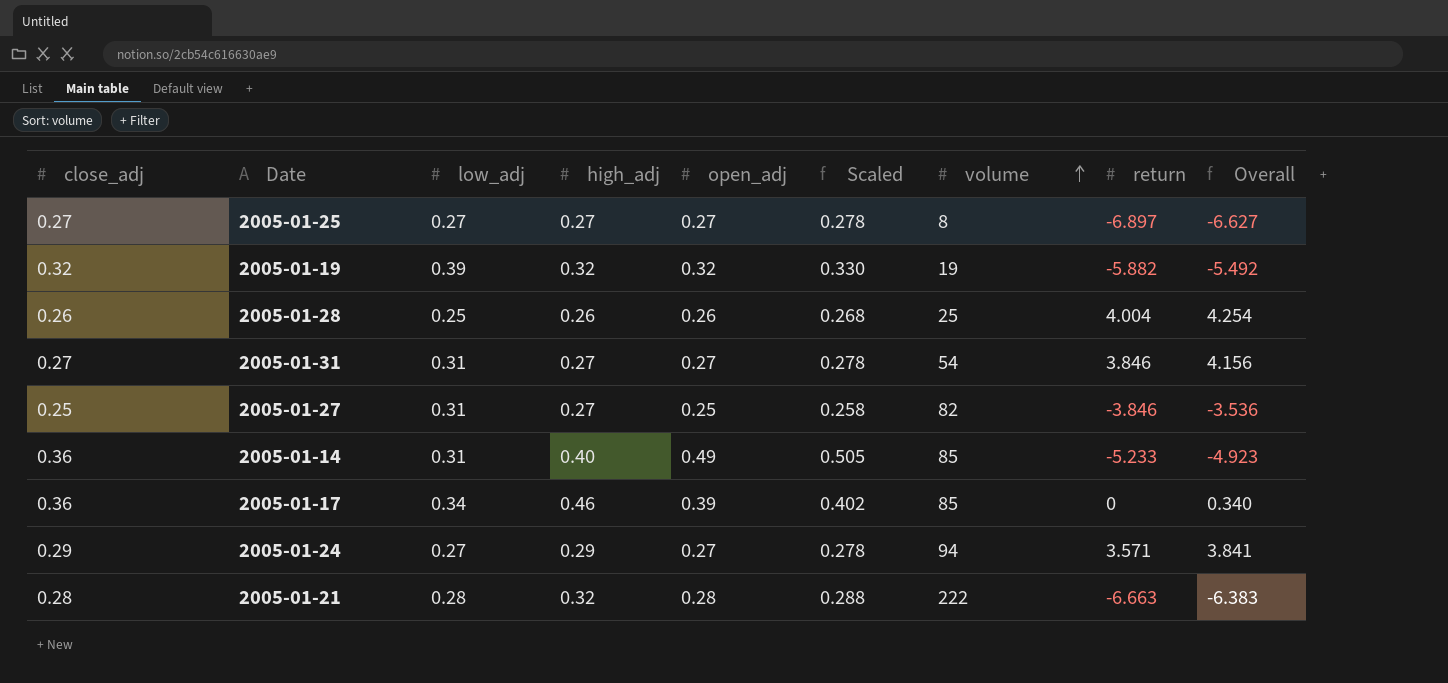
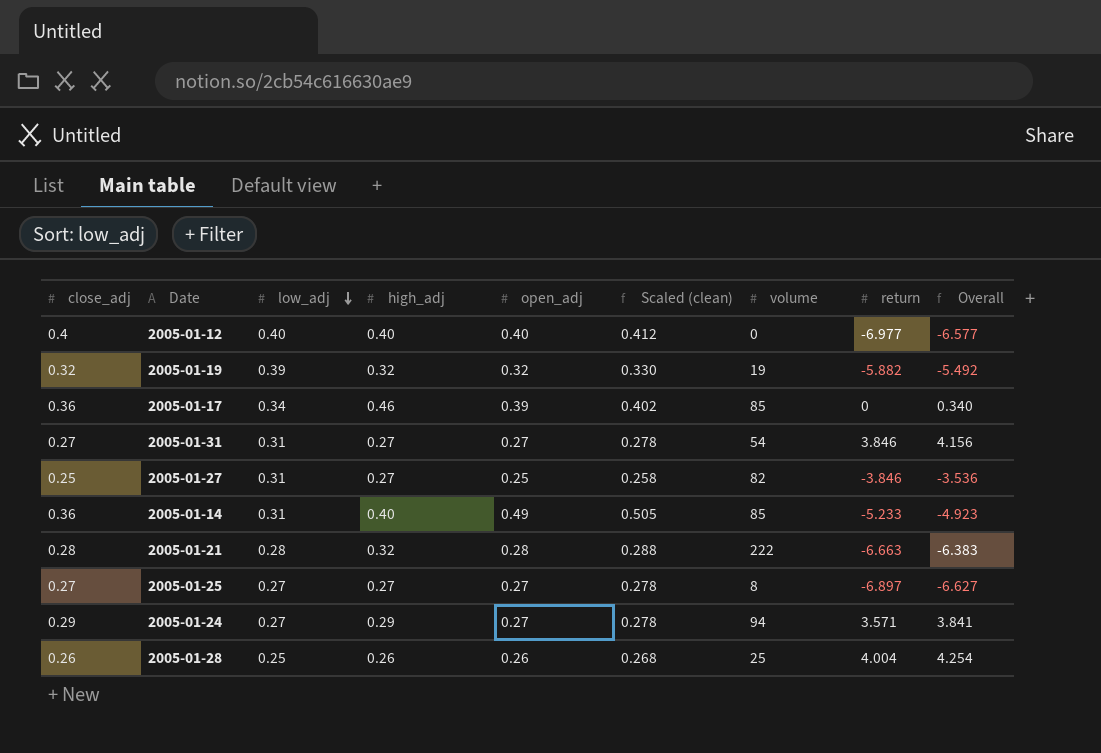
row order: volume ascending -> low_adj descending
column name: Scaled -> Scaled (clean)
row 2005-01-12: none -> 0.4 | 0.40 | 0.40 | 0.40 | 0.412 | 0 | -6.977 | -6.577

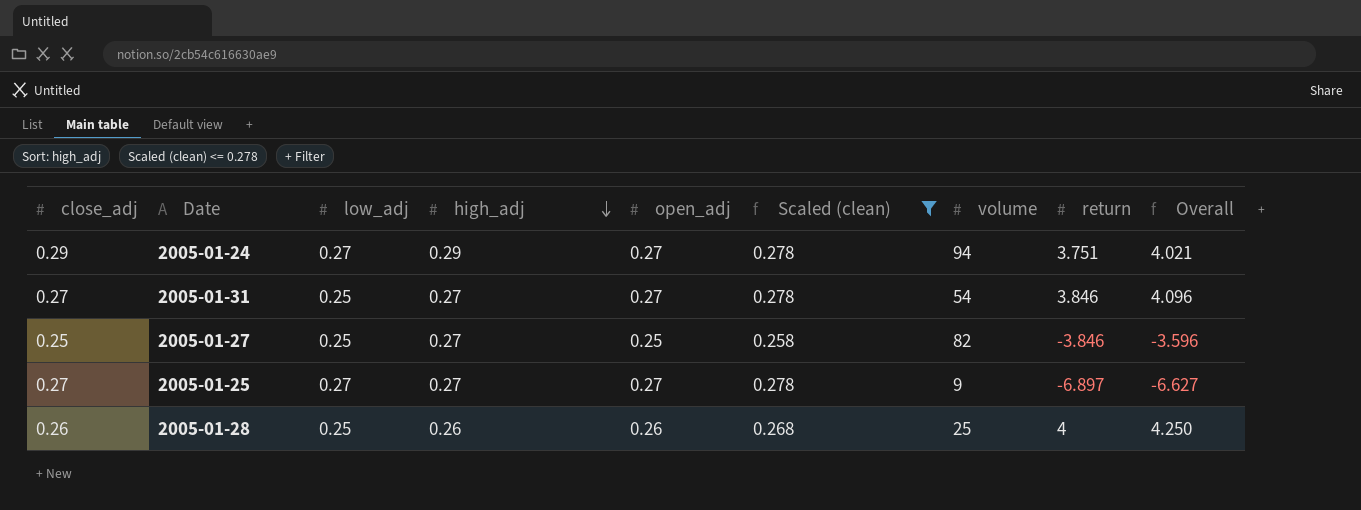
filter: none -> Scaled (clean) <= 0.278
row order: low_adj descending -> high_adj descending
2005-01-24 | return: 3.571 -> 3.751
2005-01-24 | Overall: 3.841 -> 4.021
2005-01-31 | low_adj: 0.31 -> 0.25
2005-01-31 | Overall: 4.156 -> 4.096
2005-01-27 | low_adj: 0.31 -> 0.25
2005-01-27 | Overall: -3.536 -> -3.596
2005-01-25 | volume: 8 -> 9
2005-01-28 | return: 4.004 -> 4
2005-01-28 | Overall: 4.254 -> 4.250

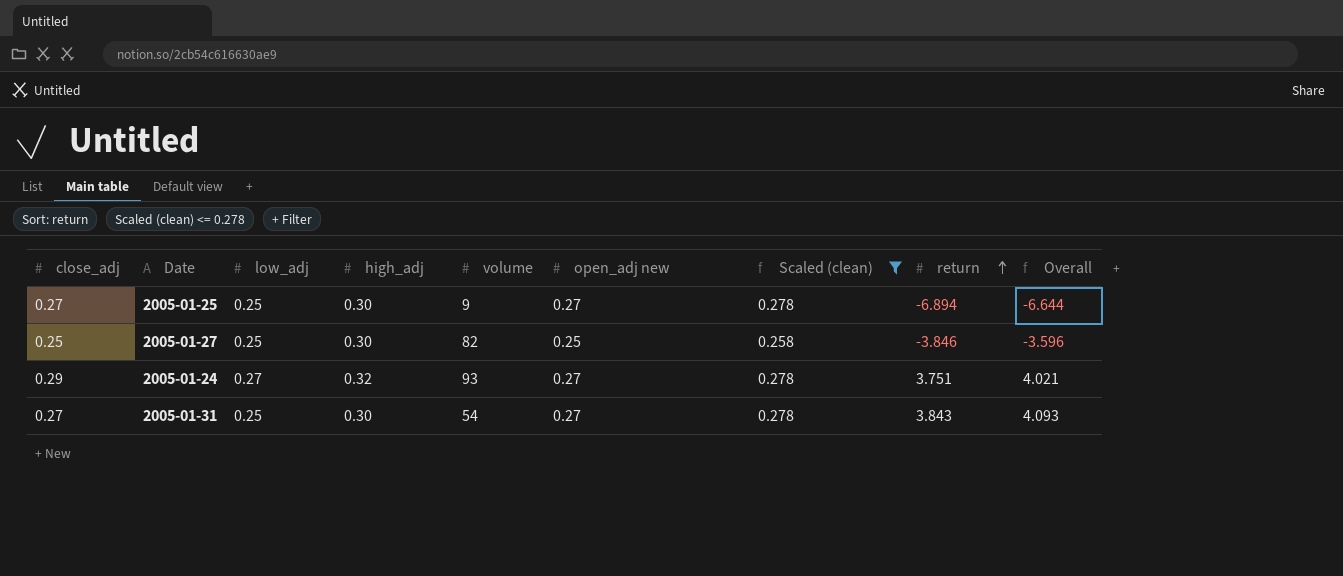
row order: high_adj descending -> return ascending
column volume | position: 7 -> 5
column name: open_adj -> open_adj new
row 2005-01-28: 0.26 | 0.25 | 0.26 | 0.26 | 0.268 | 25 | 4 | 4.250 -> none
2005-01-25 | low_adj: 0.27 -> 0.25
2005-01-25 | high_adj: 0.27 -> 0.30
2005-01-25 | return: -6.897 -> -6.894
2005-01-25 | Overall: -6.627 -> -6.644
2005-01-27 | high_adj: 0.27 -> 0.30
2005-01-24 | high_adj: 0.29 -> 0.32
2005-01-24 | volume: 94 -> 93
2005-01-31 | high_adj: 0.27 -> 0.30
2005-01-31 | return: 3.846 -> 3.843
2005-01-31 | Overall: 4.096 -> 4.093

